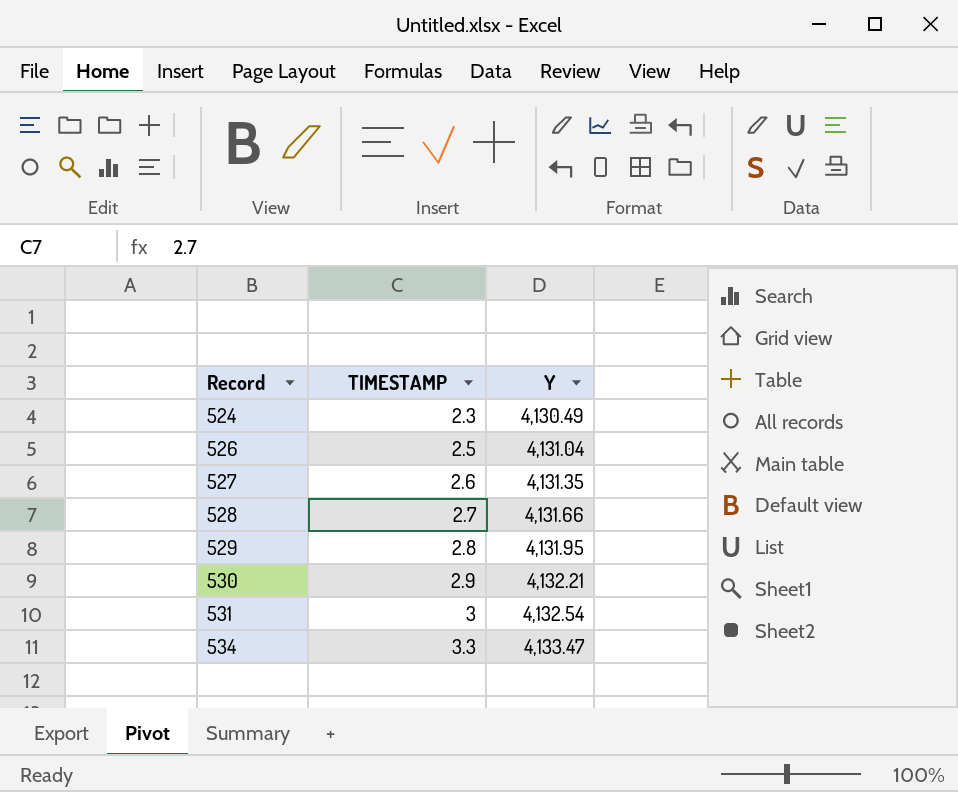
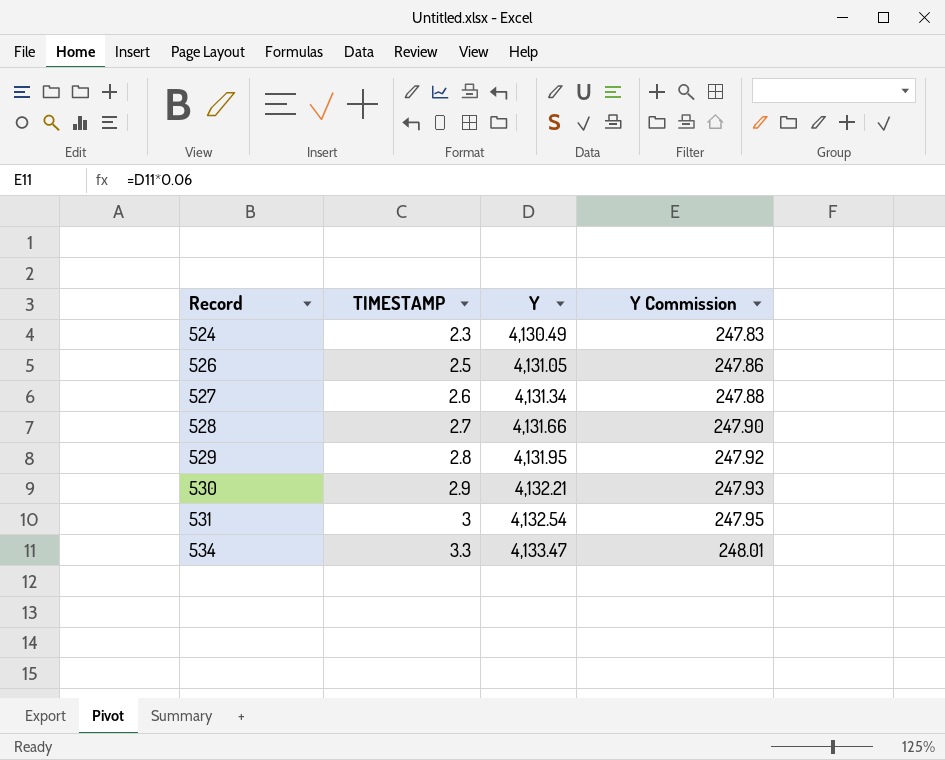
column Y Commission | formula: none -> [Y] * 0.06
526 | Y: 4,131.04 -> 4,131.05
527 | Y: 4,131.35 -> 4,131.34

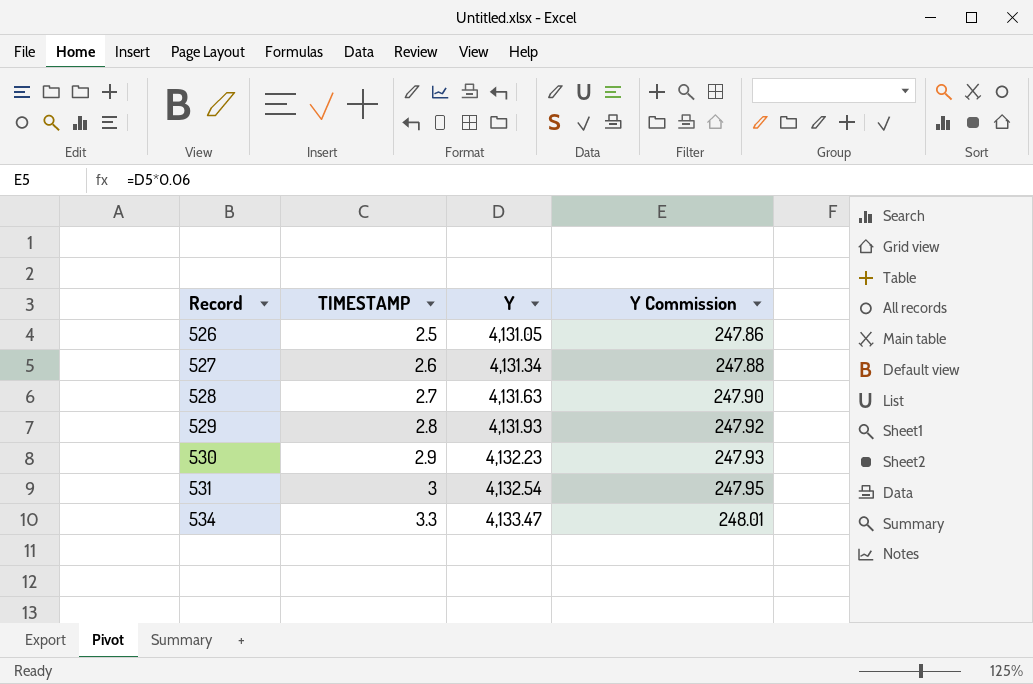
row 524: 2.3 | 4,130.49 | 247.83 -> none
528 | Y: 4,131.66 -> 4,131.63
529 | Y: 4,131.95 -> 4,131.93
530 | Y: 4,132.21 -> 4,132.23

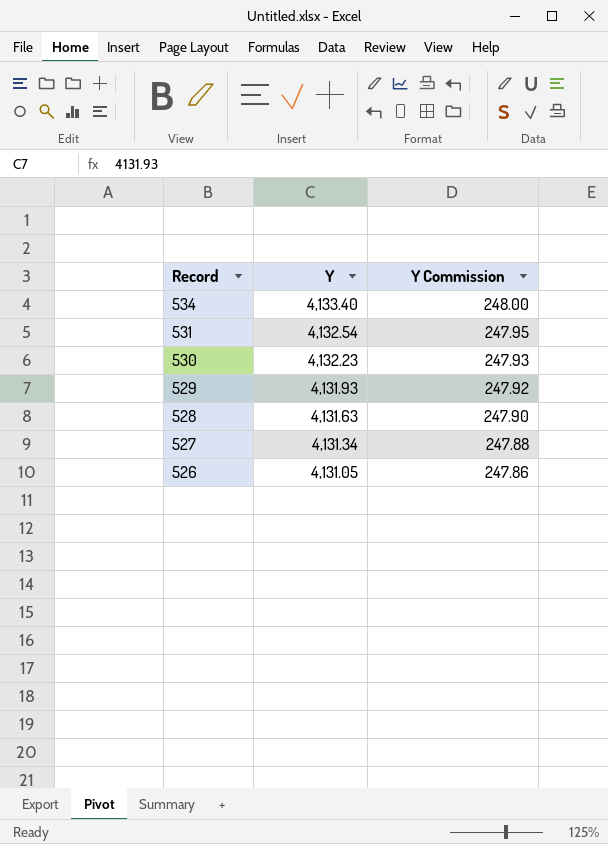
row order: Record ascending -> Record descending
column TIMESTAMP | position: 2 -> none
534 | Y: 4,133.47 -> 4,133.40
534 | Y Commission: 248.01 -> 248.00

